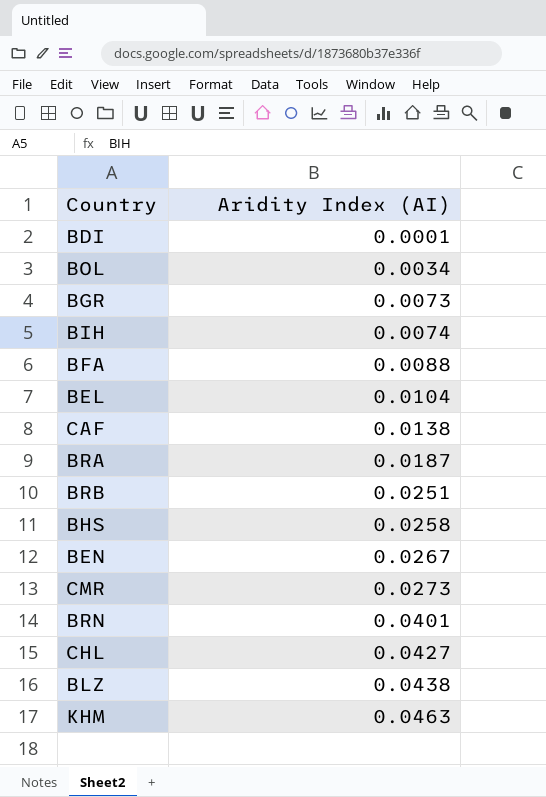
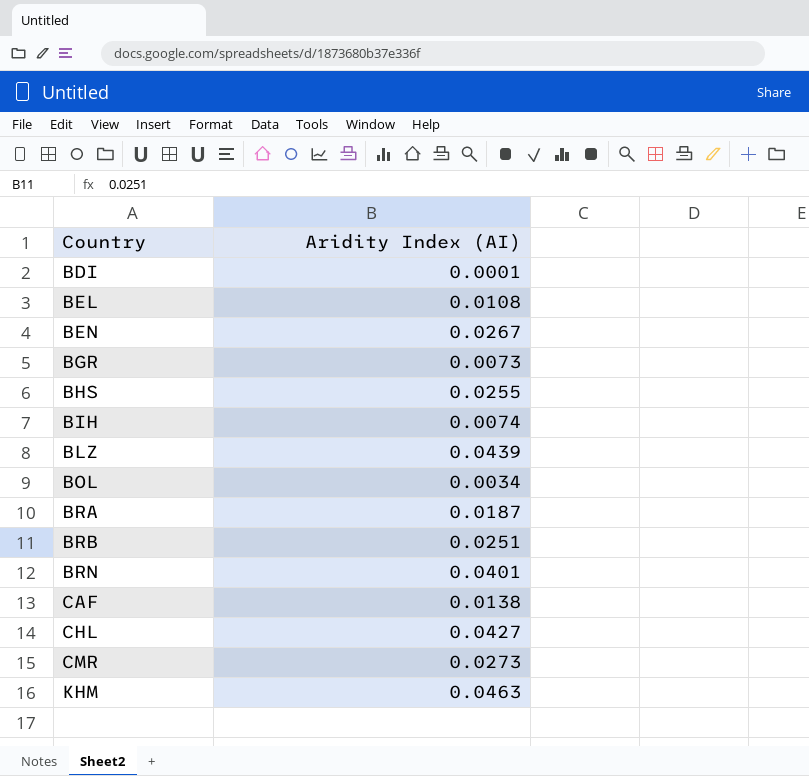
row order: Aridity Index (AI) ascending -> Country ascending
row BFA: 0.0088 -> none
BEL | Aridity Index (AI): 0.0104 -> 0.0108
BHS | Aridity Index (AI): 0.0258 -> 0.0255
BLZ | Aridity Index (AI): 0.0438 -> 0.0439

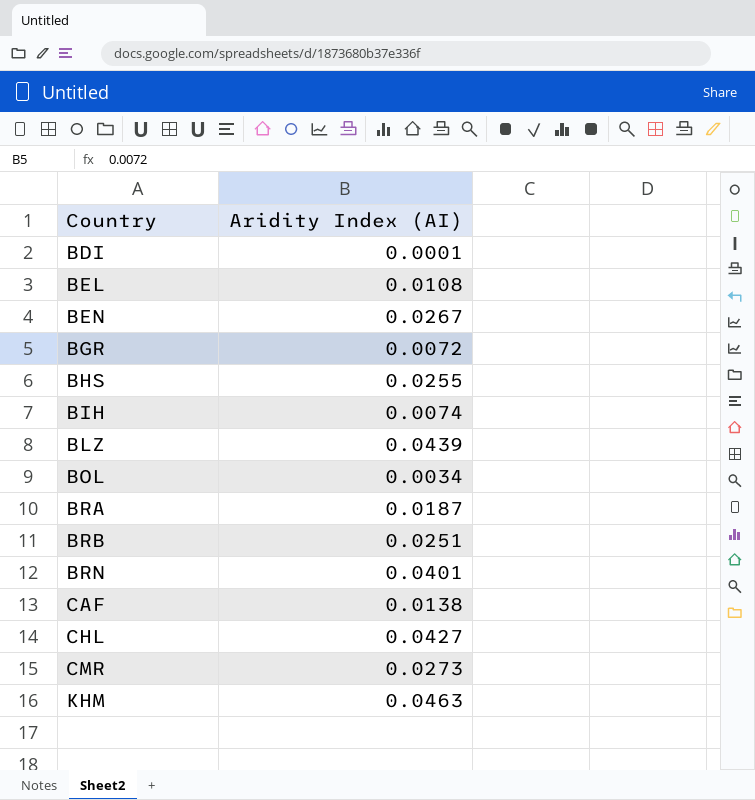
BGR | Aridity Index (AI): 0.0073 -> 0.0072

